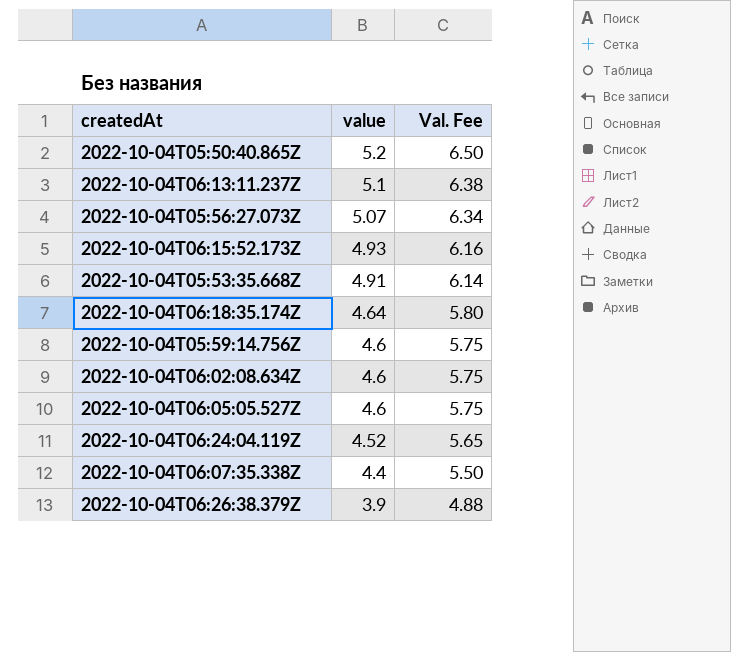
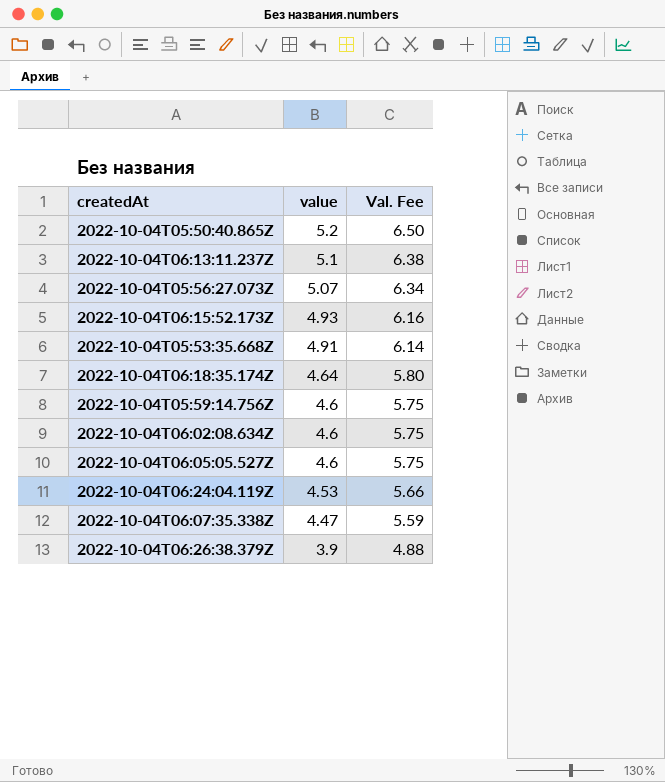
2022-10-04T06:24:04.119Z | value: 4.52 -> 4.53
2022-10-04T06:24:04.119Z | Val. Fee: 5.65 -> 5.66
2022-10-04T06:07:35.338Z | value: 4.4 -> 4.47
2022-10-04T06:07:35.338Z | Val. Fee: 5.50 -> 5.59

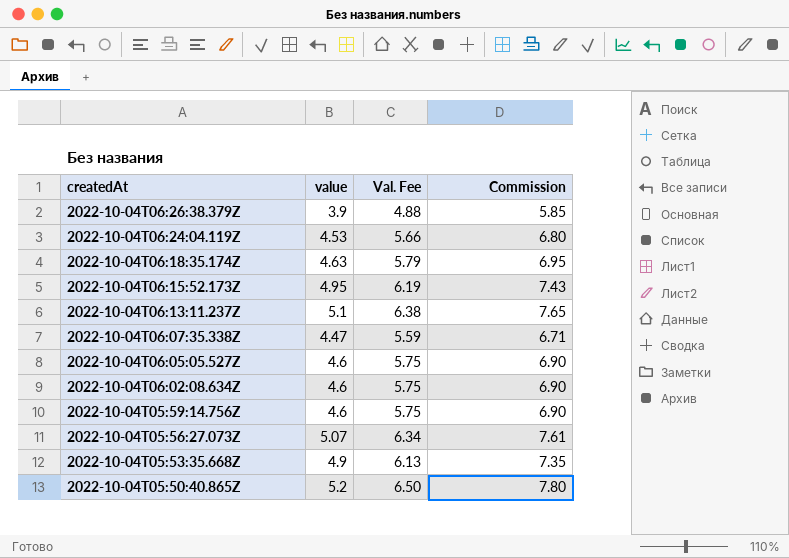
row order: value descending -> createdAt descending
column Commission | formula: none -> [value] * 1.5
2022-10-04T06:18:35.174Z | value: 4.64 -> 4.63
2022-10-04T06:18:35.174Z | Val. Fee: 5.80 -> 5.79
2022-10-04T06:15:52.173Z | value: 4.93 -> 4.95
2022-10-04T06:15:52.173Z | Val. Fee: 6.16 -> 6.19
2022-10-04T05:53:35.668Z | value: 4.91 -> 4.9
2022-10-04T05:53:35.668Z | Val. Fee: 6.14 -> 6.13

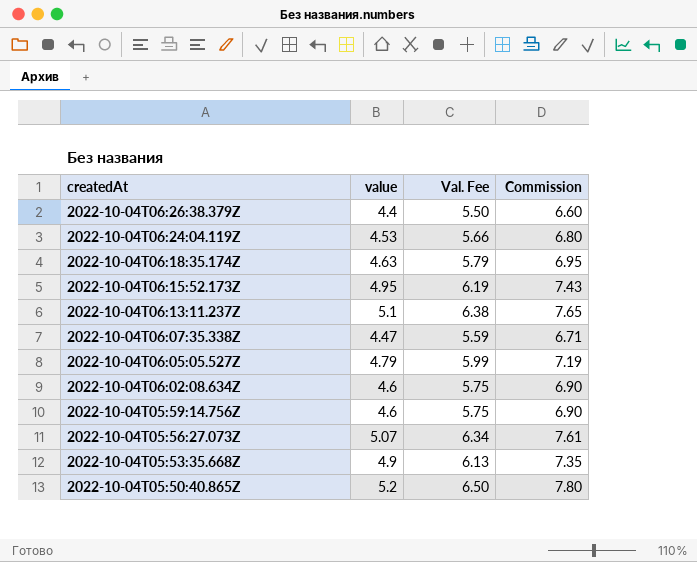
2022-10-04T06:26:38.379Z | value: 3.9 -> 4.4
2022-10-04T06:26:38.379Z | Val. Fee: 4.88 -> 5.50
2022-10-04T06:26:38.379Z | Commission: 5.85 -> 6.60
2022-10-04T06:05:05.527Z | value: 4.6 -> 4.79
2022-10-04T06:05:05.527Z | Val. Fee: 5.75 -> 5.99
2022-10-04T06:05:05.527Z | Commission: 6.90 -> 7.19

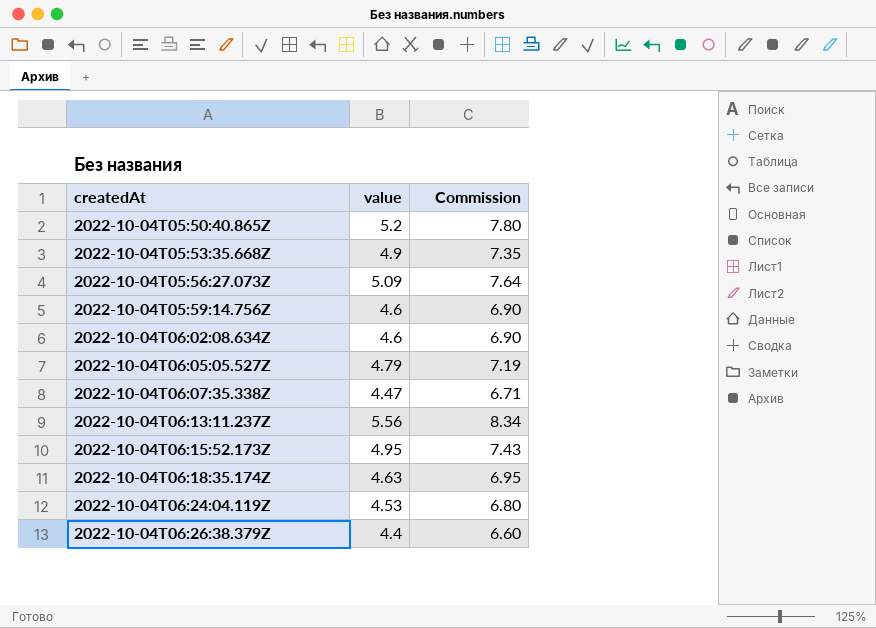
row order: createdAt descending -> createdAt ascending
column Val. Fee | formula: [value] * 1.25 -> none
2022-10-04T05:56:27.073Z | value: 5.07 -> 5.09
2022-10-04T05:56:27.073Z | Commission: 7.61 -> 7.64
2022-10-04T06:13:11.237Z | value: 5.1 -> 5.56
2022-10-04T06:13:11.237Z | Commission: 7.65 -> 8.34

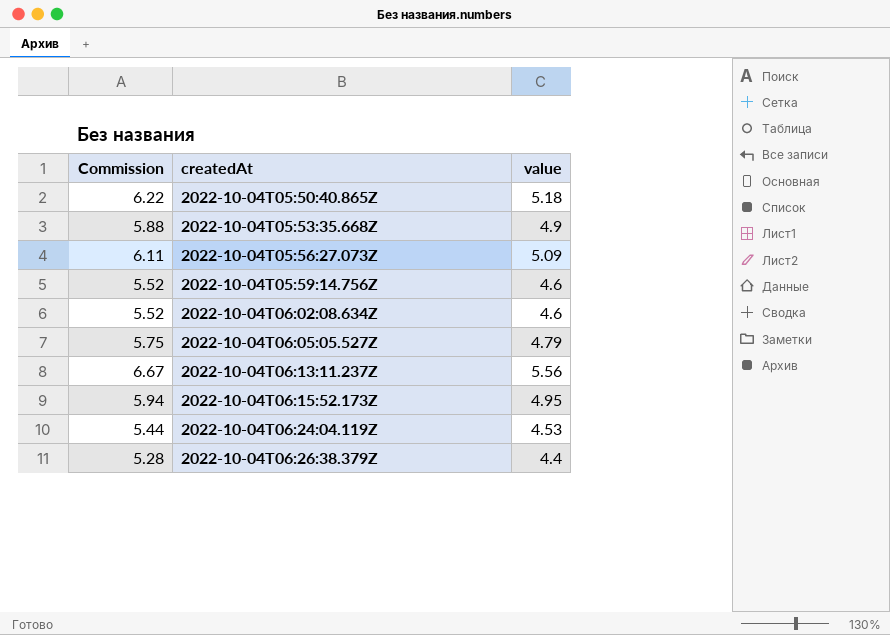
column Commission | formula: [value] * 1.5 -> [value] * 1.2
column Commission | position: 3 -> 1
row 2022-10-04T06:07:35.338Z: 4.47 | 6.71 -> none
row 2022-10-04T06:18:35.174Z: 4.63 | 6.95 -> none
2022-10-04T05:50:40.865Z | value: 5.2 -> 5.18

